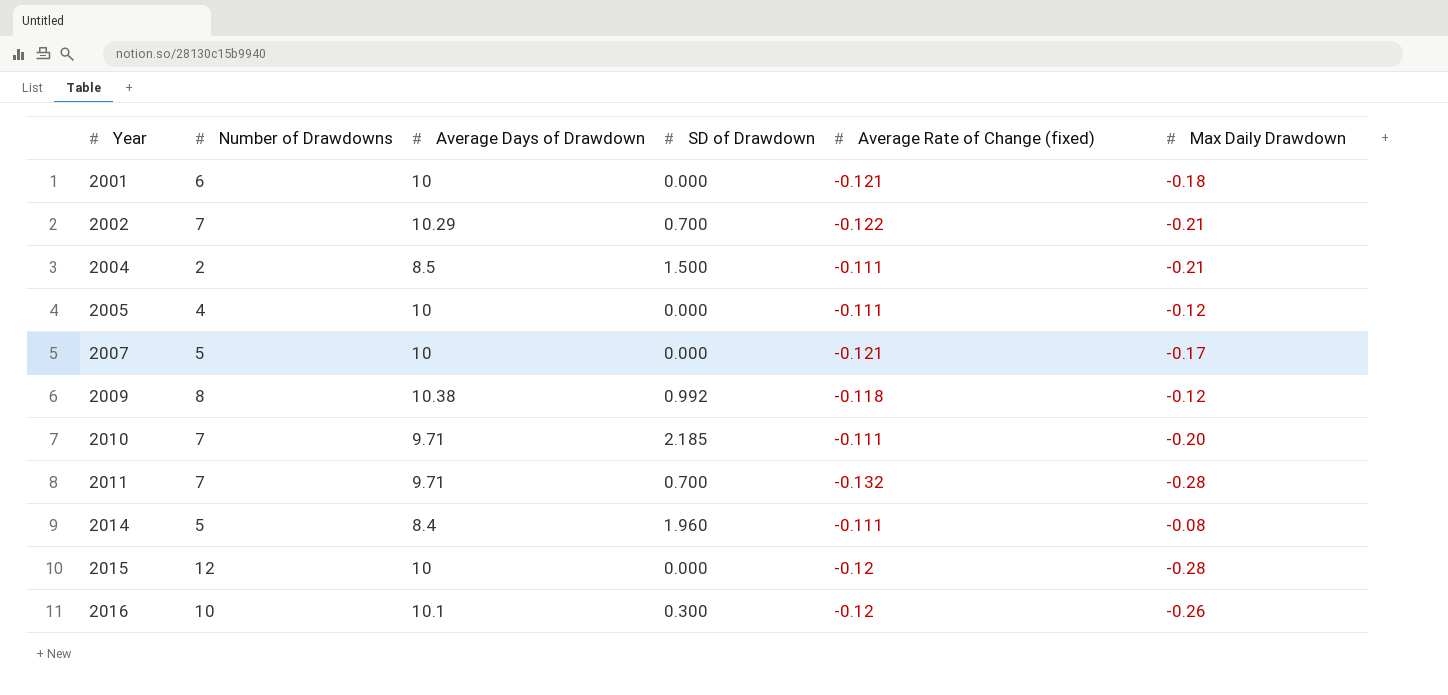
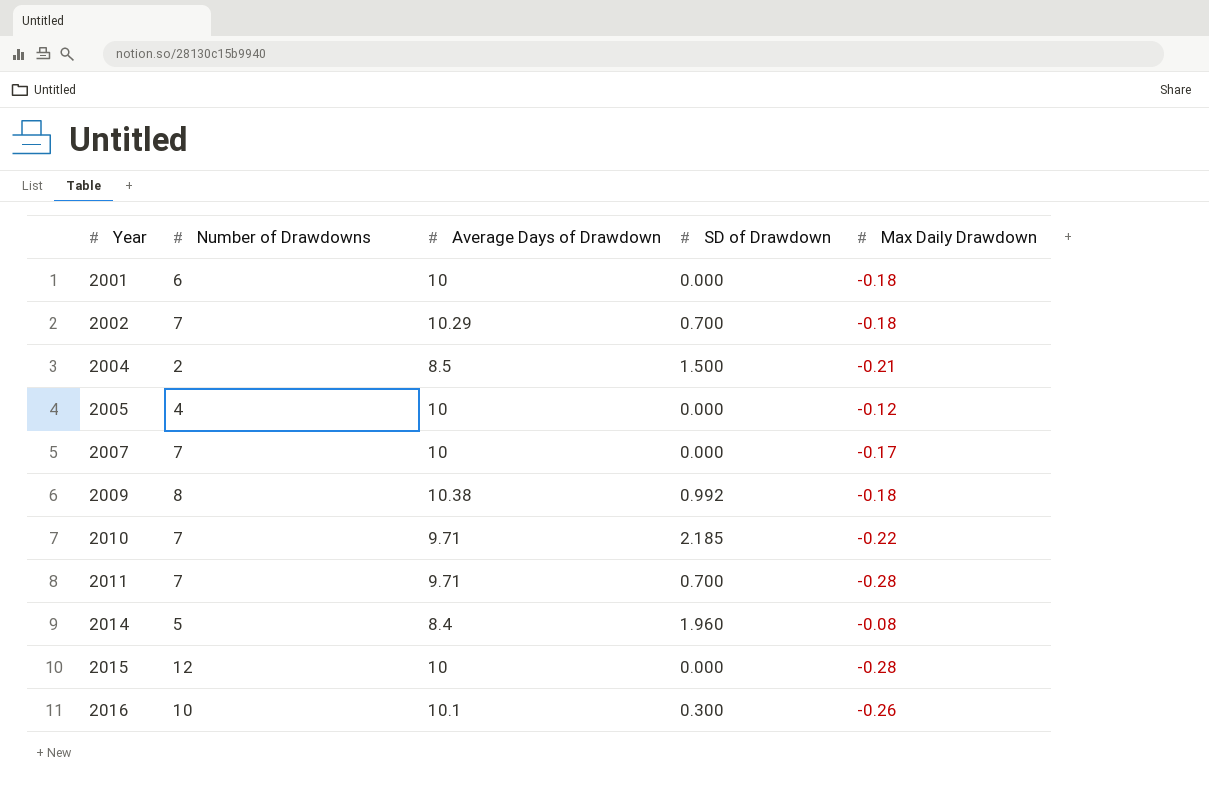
column Average Rate of Change (fixed) | position: 5 -> none
2002 | Max Daily Drawdown: -0.21 -> -0.18
2007 | Number of Drawdowns: 5 -> 7
2009 | Max Daily Drawdown: -0.12 -> -0.18
2010 | Max Daily Drawdown: -0.20 -> -0.22

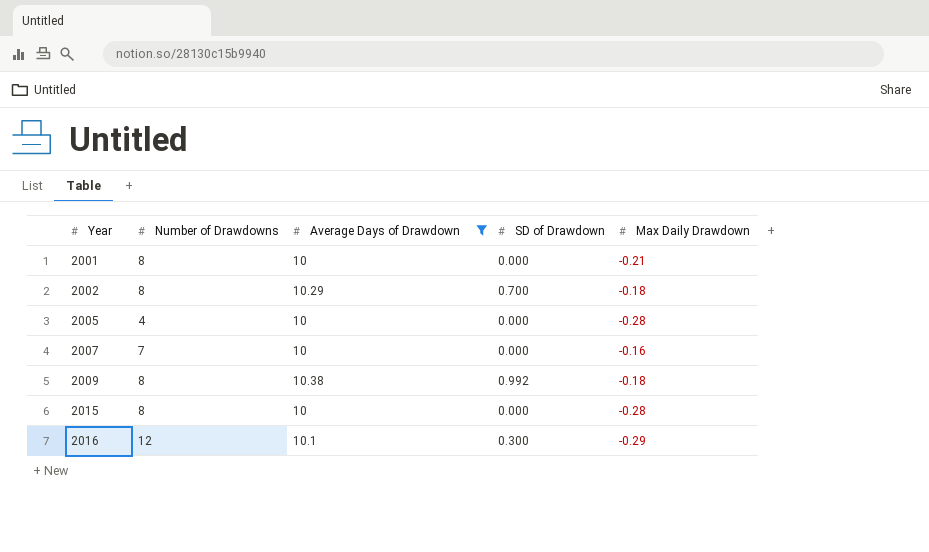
filter: none -> Average Days of Drawdown >= 10
2001 | Number of Drawdowns: 6 -> 8
2001 | Max Daily Drawdown: -0.18 -> -0.21
2002 | Number of Drawdowns: 7 -> 8
2005 | Max Daily Drawdown: -0.12 -> -0.28
2007 | Max Daily Drawdown: -0.17 -> -0.16
2015 | Number of Drawdowns: 12 -> 8
2016 | Number of Drawdowns: 10 -> 12
2016 | Max Daily Drawdown: -0.26 -> -0.29

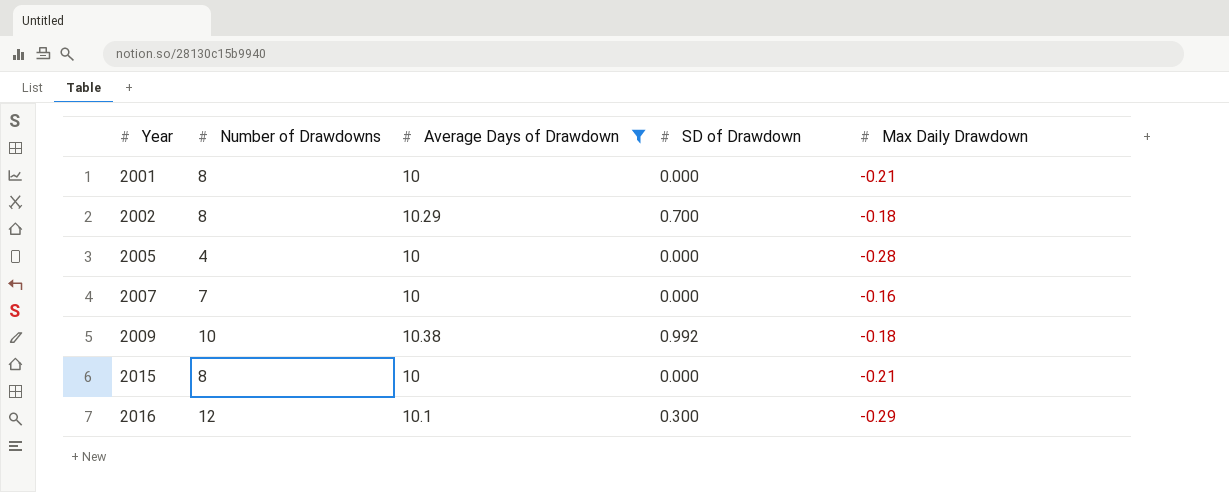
2009 | Number of Drawdowns: 8 -> 10
2015 | Max Daily Drawdown: -0.28 -> -0.21

